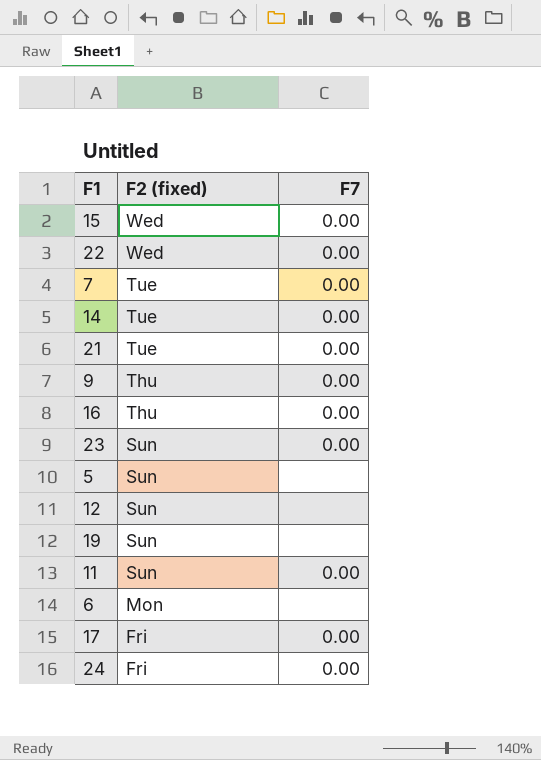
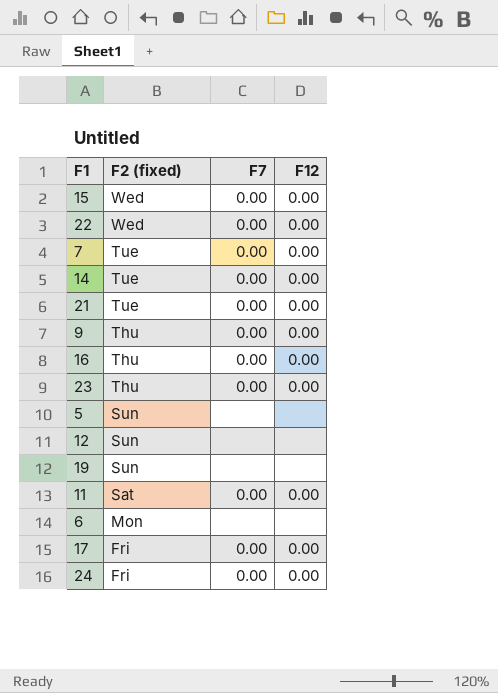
column F12 | position: none -> 4
23 | F2 (fixed): Sun -> Thu
11 | F2 (fixed): Sun -> Sat

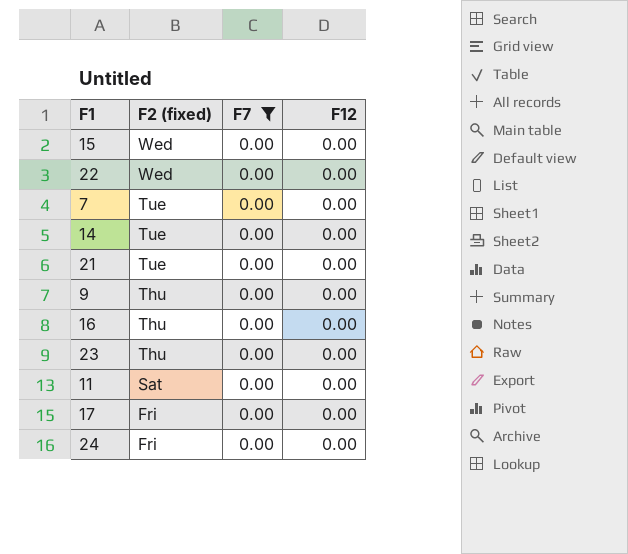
filter: none -> F7 = 0.00

